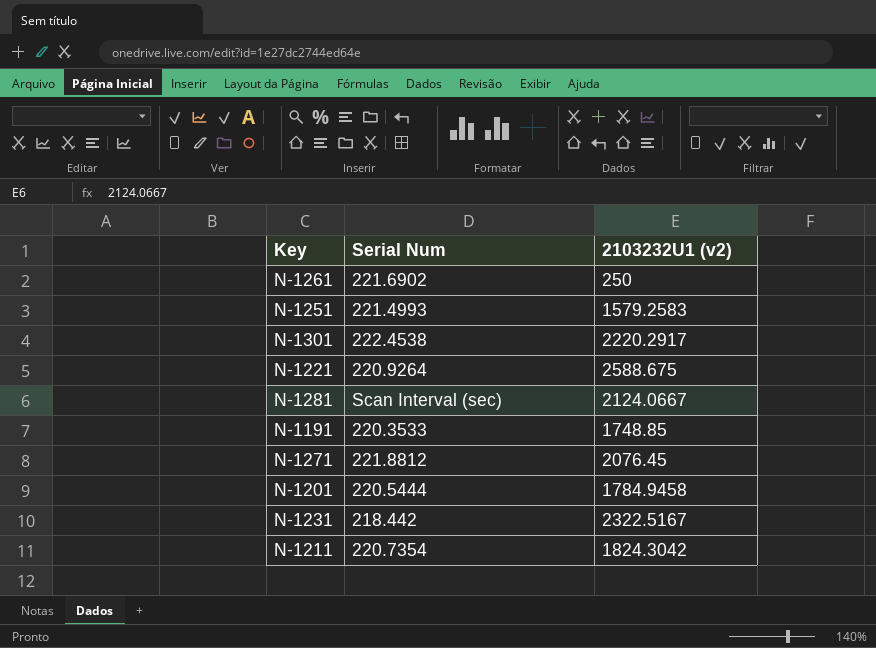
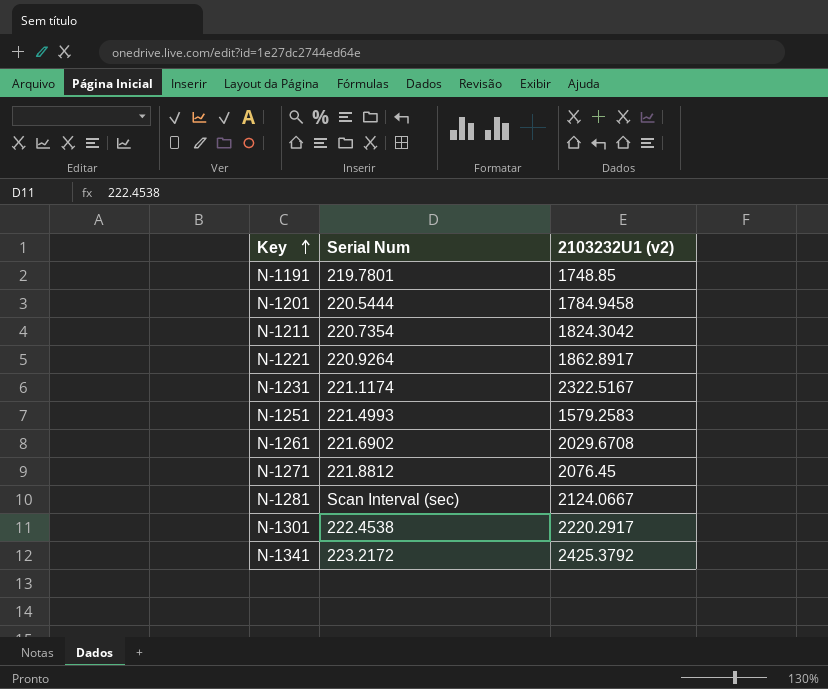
row order: none -> Key ascending
N-1191 | Serial Num: 220.3533 -> 219.7801
N-1221 | 2103232U1 (v2): 2588.675 -> 1862.8917
N-1231 | Serial Num: 218.442 -> 221.1174
N-1261 | 2103232U1 (v2): 250 -> 2029.6708
row N-1341: none -> 223.2172 | 2425.3792

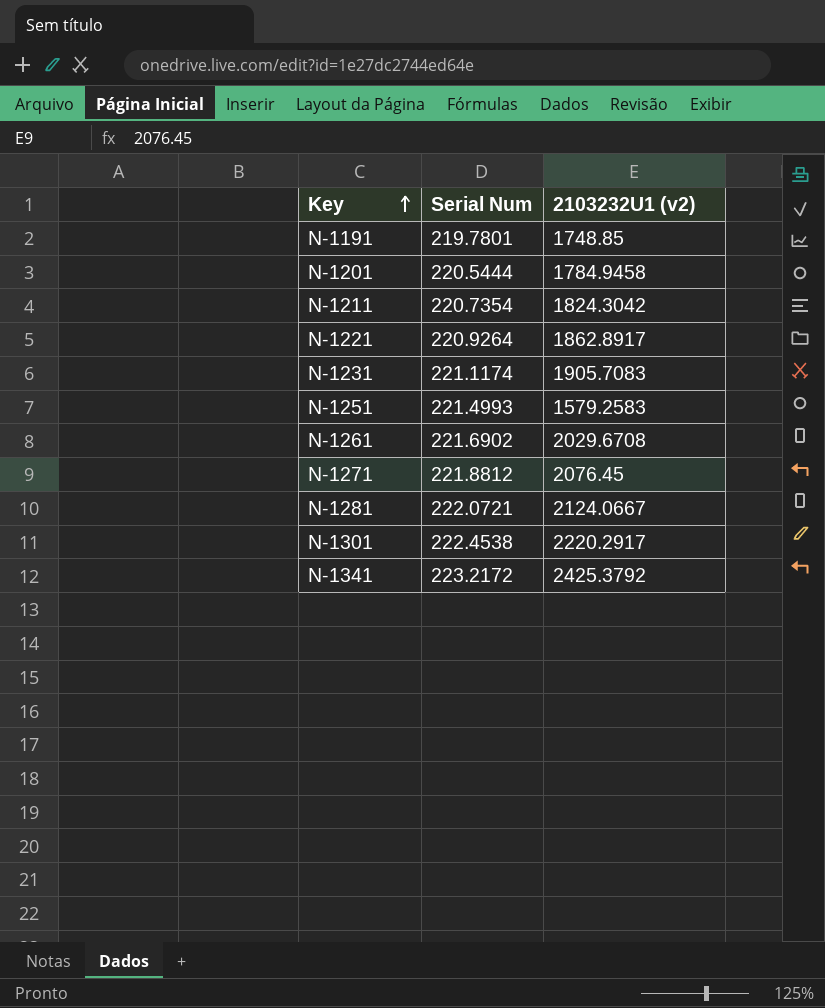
N-1231 | 2103232U1 (v2): 2322.5167 -> 1905.7083
N-1281 | Serial Num: Scan Interval (sec) -> 222.0721

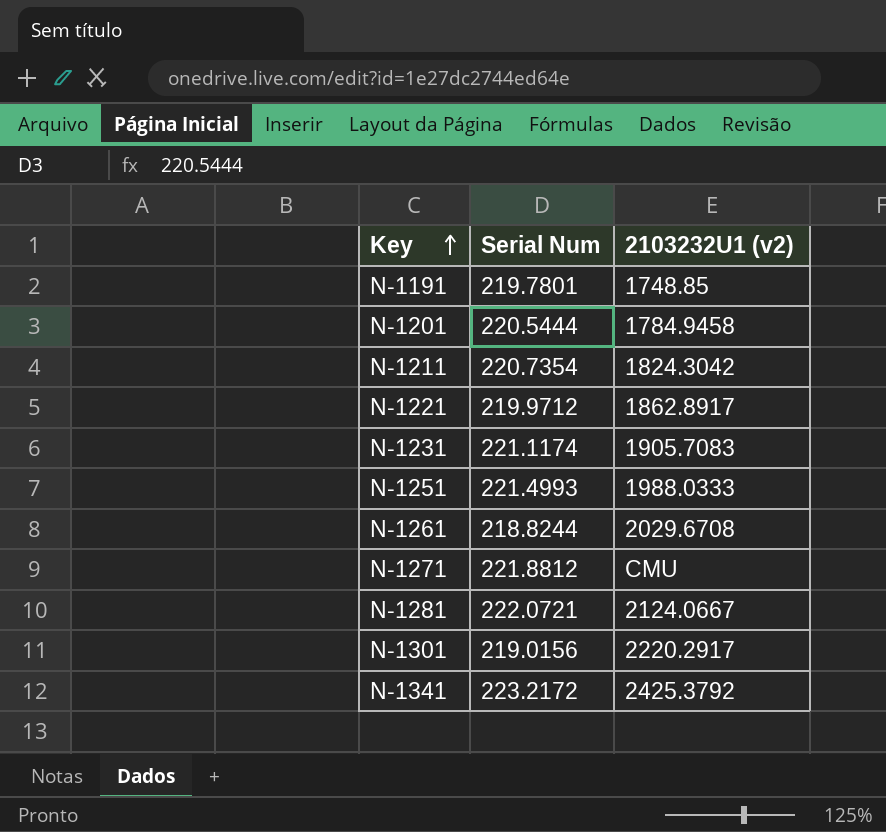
N-1221 | Serial Num: 220.9264 -> 219.9712
N-1251 | 2103232U1 (v2): 1579.2583 -> 1988.0333
N-1261 | Serial Num: 221.6902 -> 218.8244
N-1271 | 2103232U1 (v2): 2076.45 -> CMU
N-1301 | Serial Num: 222.4538 -> 219.0156

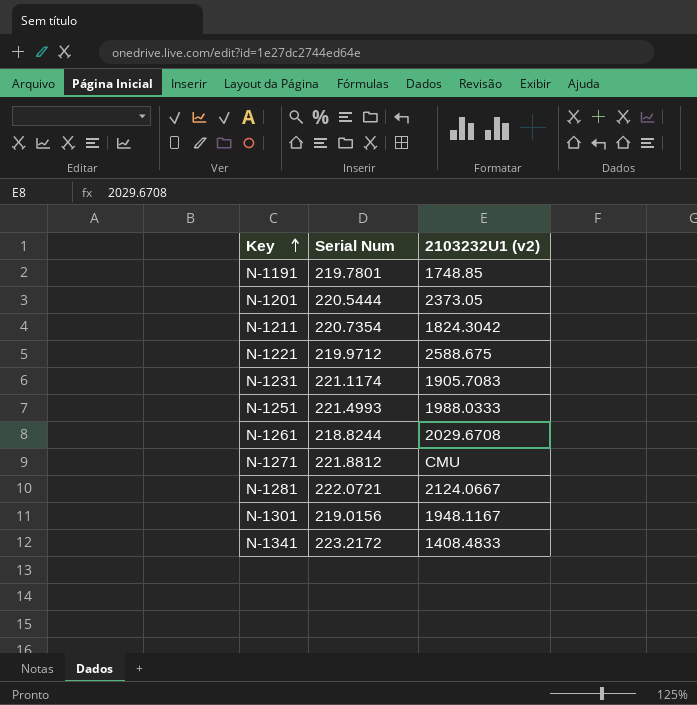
N-1201 | 2103232U1 (v2): 1784.9458 -> 2373.05
N-1221 | 2103232U1 (v2): 1862.8917 -> 2588.675
N-1301 | 2103232U1 (v2): 2220.2917 -> 1948.1167
N-1341 | 2103232U1 (v2): 2425.3792 -> 1408.4833

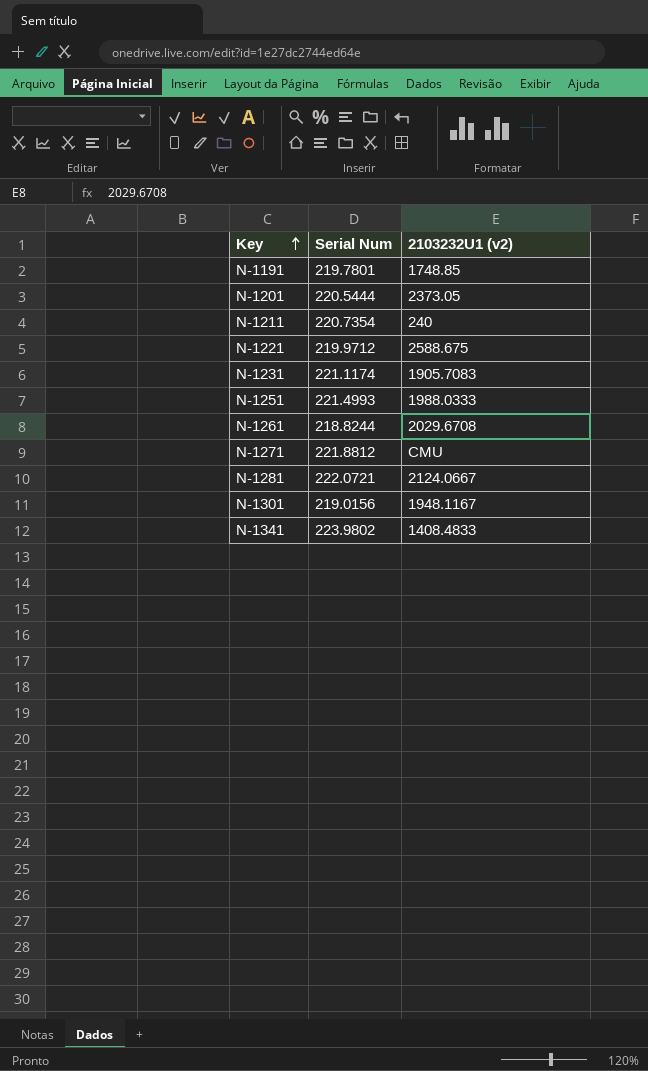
N-1211 | 2103232U1 (v2): 1824.3042 -> 240
N-1341 | Serial Num: 223.2172 -> 223.9802

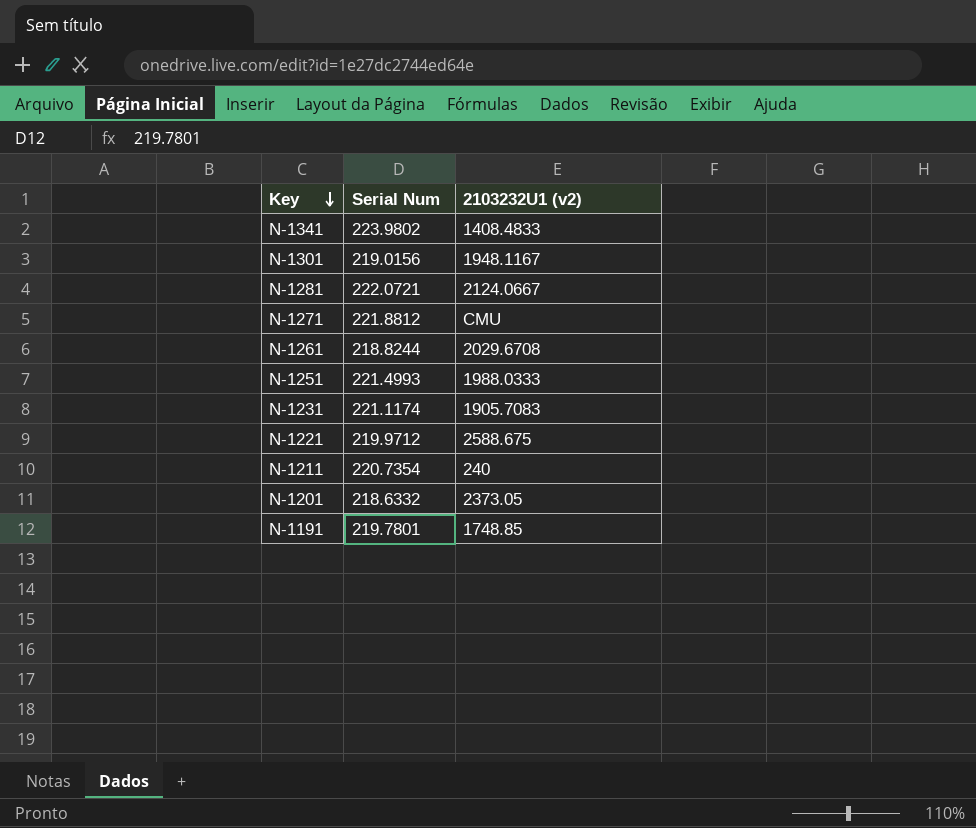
row order: Key ascending -> Key descending
N-1201 | Serial Num: 220.5444 -> 218.6332

